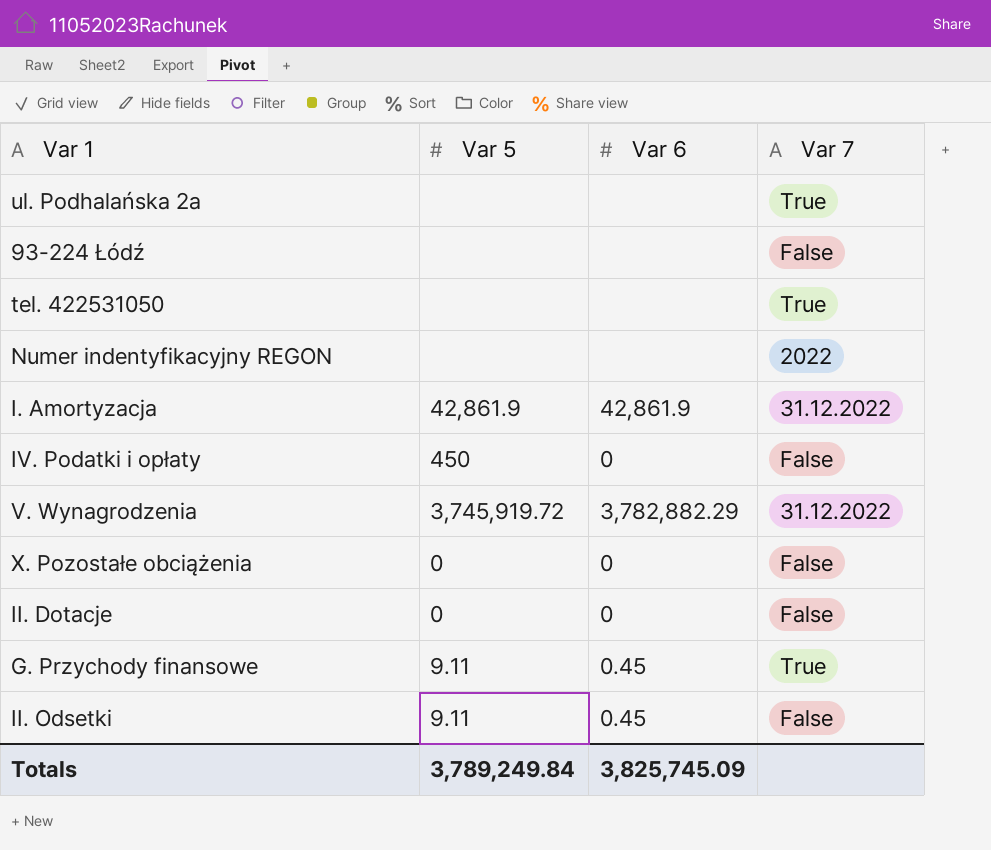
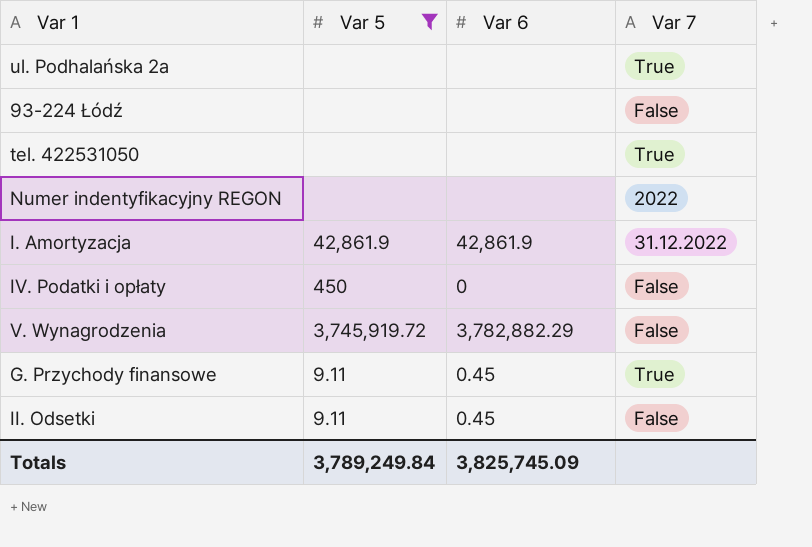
filter: none -> Var 5 != 0
V. Wynagrodzenia | Var 7: 31.12.2022 -> False

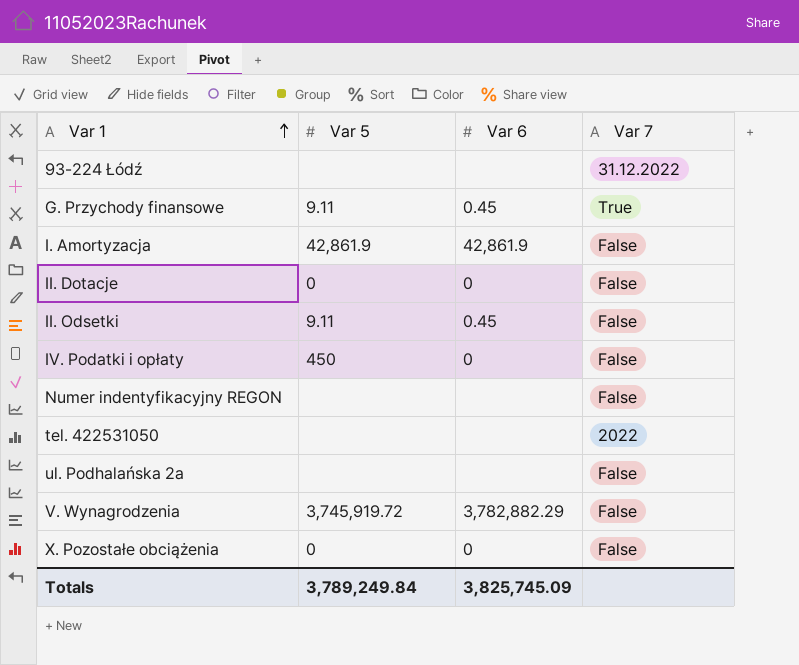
filter: Var 5 != 0 -> none
row order: none -> Var 1 ascending
93-224 Łódź | Var 7: False -> 31.12.2022
I. Amortyzacja | Var 7: 31.12.2022 -> False
Numer indentyfikacyjny REGON | Var 7: 2022 -> False
tel. 422531050 | Var 7: True -> 2022
ul. Podhalańska 2a | Var 7: True -> False

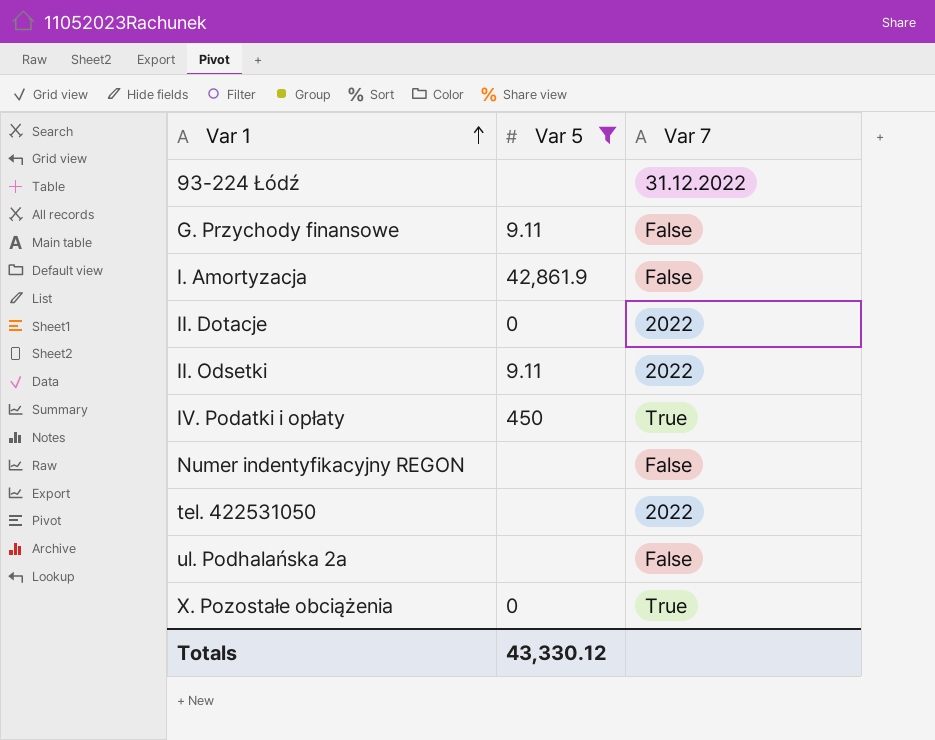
filter: none -> Var 5 != 3,745,919.72
column Var 6 | position: 3 -> none
G. Przychody finansowe | Var 7: True -> False
II. Dotacje | Var 7: False -> 2022
II. Odsetki | Var 7: False -> 2022
IV. Podatki i opłaty | Var 7: False -> True
X. Pozostałe obciążenia | Var 7: False -> True
Totals | Var 5: 3,789,249.84 -> 43,330.12

